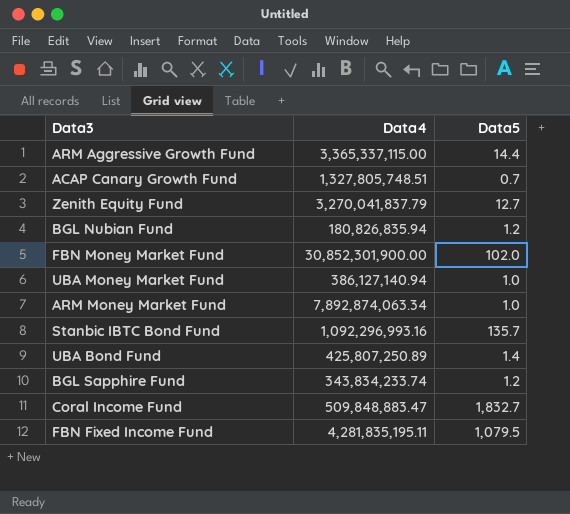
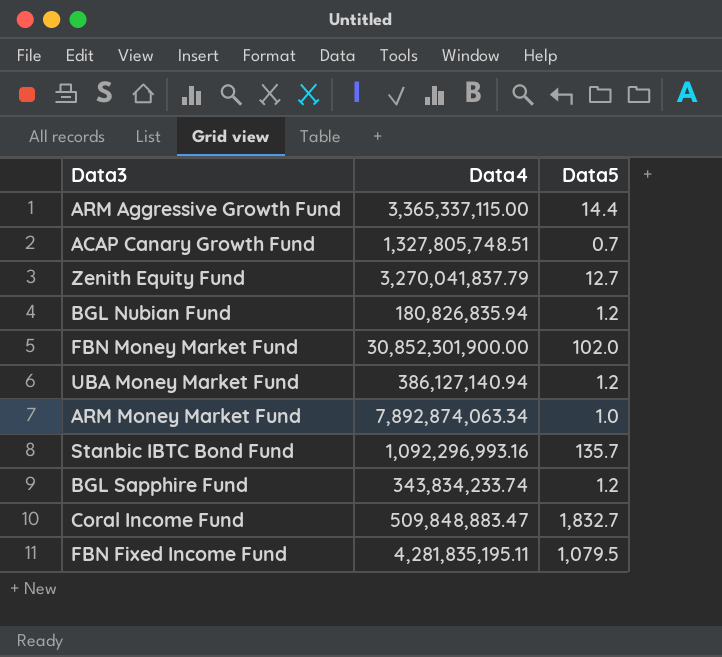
row UBA Bond Fund: 425,807,250.89 | 1.4 -> none
UBA Money Market Fund | Data5: 1.0 -> 1.2

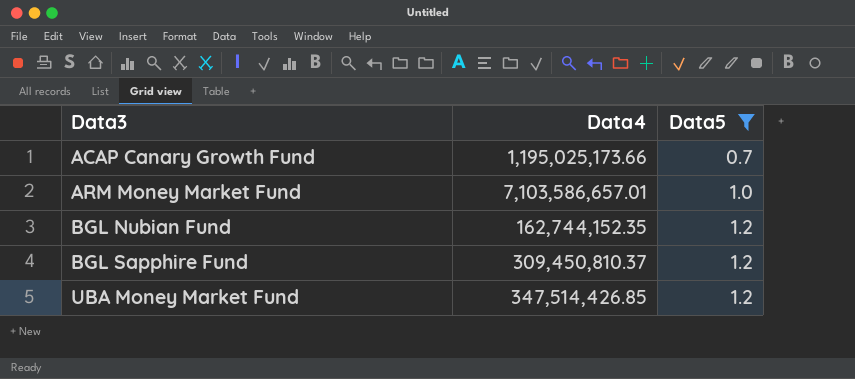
filter: none -> Data5 <= 1.2
row order: none -> Data3 ascending
ACAP Canary Growth Fund | Data4: 1,327,805,748.51 -> 1,195,025,173.66
ARM Money Market Fund | Data4: 7,892,874,063.34 -> 7,103,586,657.01
BGL Nubian Fund | Data4: 180,826,835.94 -> 162,744,152.35
BGL Sapphire Fund | Data4: 343,834,233.74 -> 309,450,810.37
UBA Money Market Fund | Data4: 386,127,140.94 -> 347,514,426.85

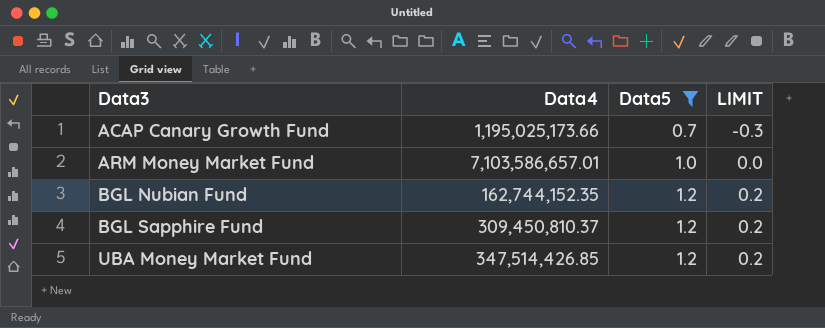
column LIMIT | formula: none -> [Data5] - 1

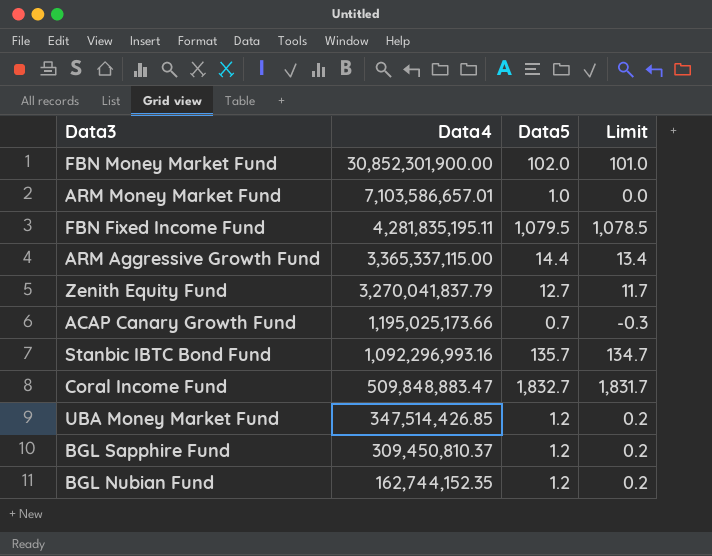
filter: Data5 <= 1.2 -> none
row order: Data3 ascending -> Data4 descending
column name: LIMIT -> Limit

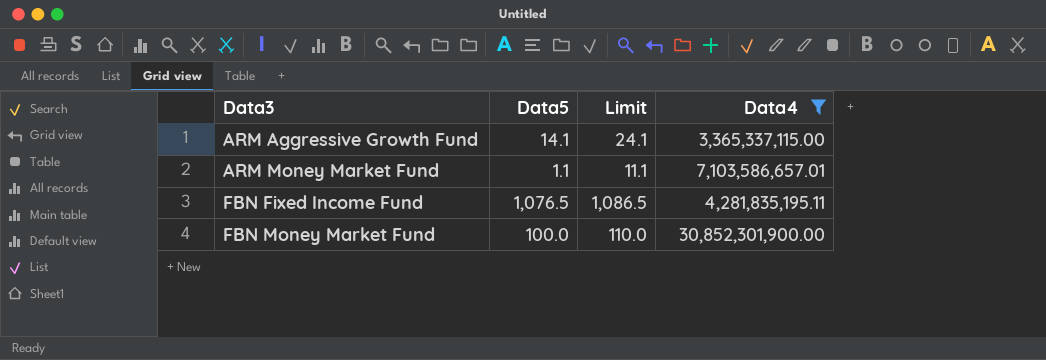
filter: none -> Data4 >= 3,365,337,115.00
row order: Data4 descending -> Data3 ascending
column Limit | formula: [Data5] - 1 -> [Data5] + 10
column Data4 | position: 2 -> 4
ARM Aggressive Growth Fund | Data5: 14.4 -> 14.1
ARM Money Market Fund | Data5: 1.0 -> 1.1
FBN Fixed Income Fund | Data5: 1,079.5 -> 1,076.5
FBN Money Market Fund | Data5: 102.0 -> 100.0

